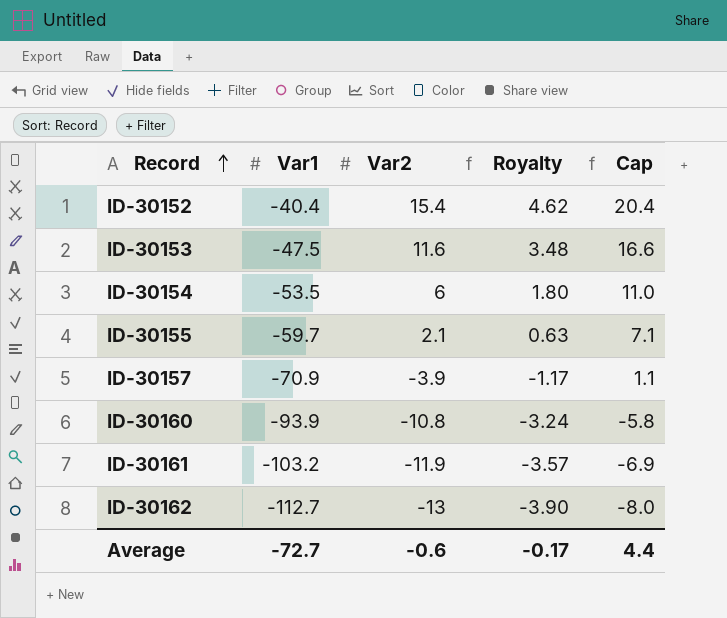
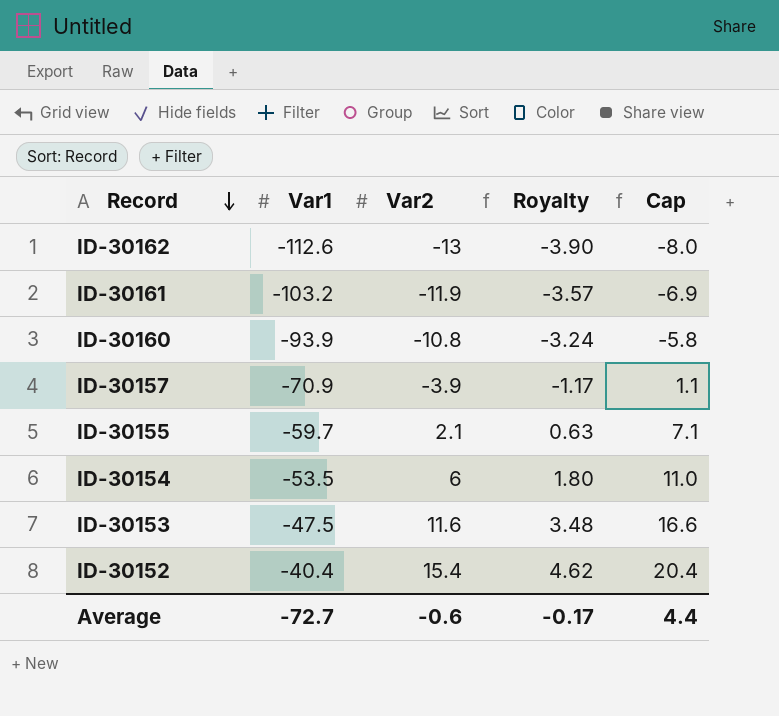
row order: Record ascending -> Record descending
ID-30162 | Var1: -112.7 -> -112.6

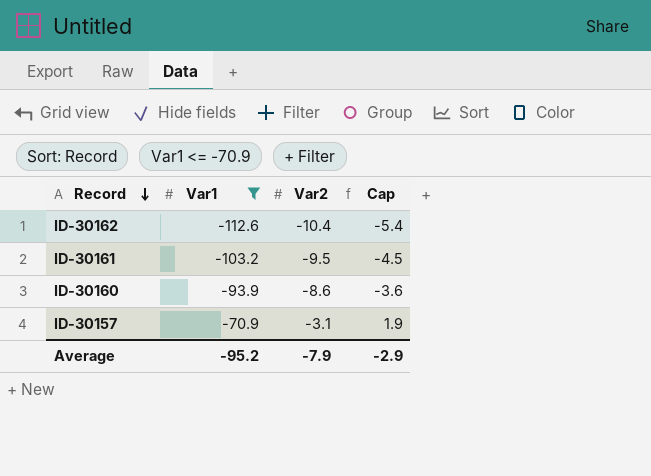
filter: none -> Var1 <= -70.9
column Royalty | formula: [Var2] * 0.3 -> none
ID-30162 | Var2: -13 -> -10.4
ID-30162 | Cap: -8.0 -> -5.4
ID-30161 | Var2: -11.9 -> -9.5
ID-30161 | Cap: -6.9 -> -4.5
ID-30160 | Var2: -10.8 -> -8.6
ID-30160 | Cap: -5.8 -> -3.6
ID-30157 | Var2: -3.9 -> -3.1
ID-30157 | Cap: 1.1 -> 1.9
Average | Var1: -72.7 -> -95.2
Average | Var2: -0.6 -> -7.9
Average | Cap: 4.4 -> -2.9

